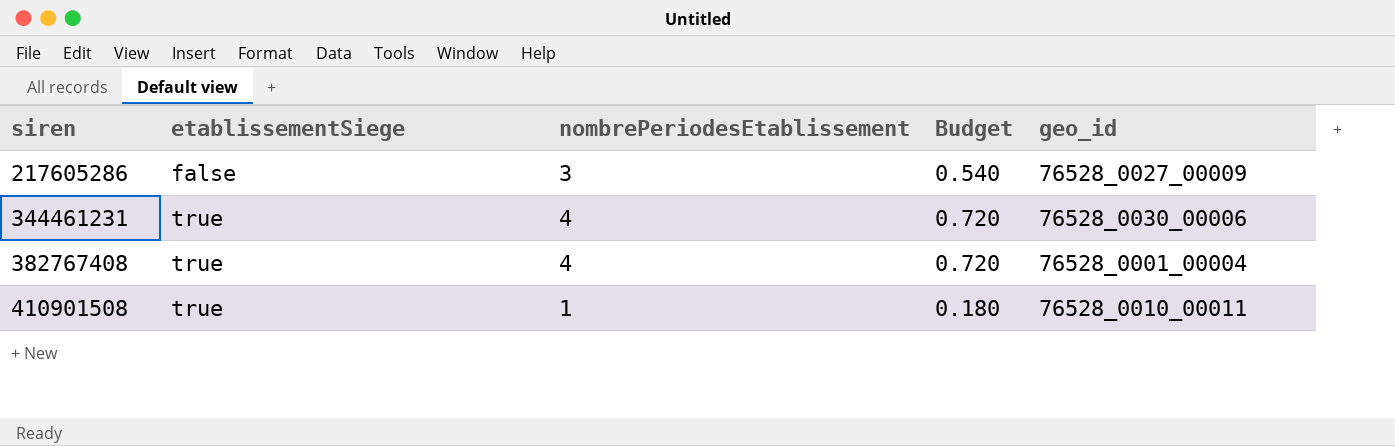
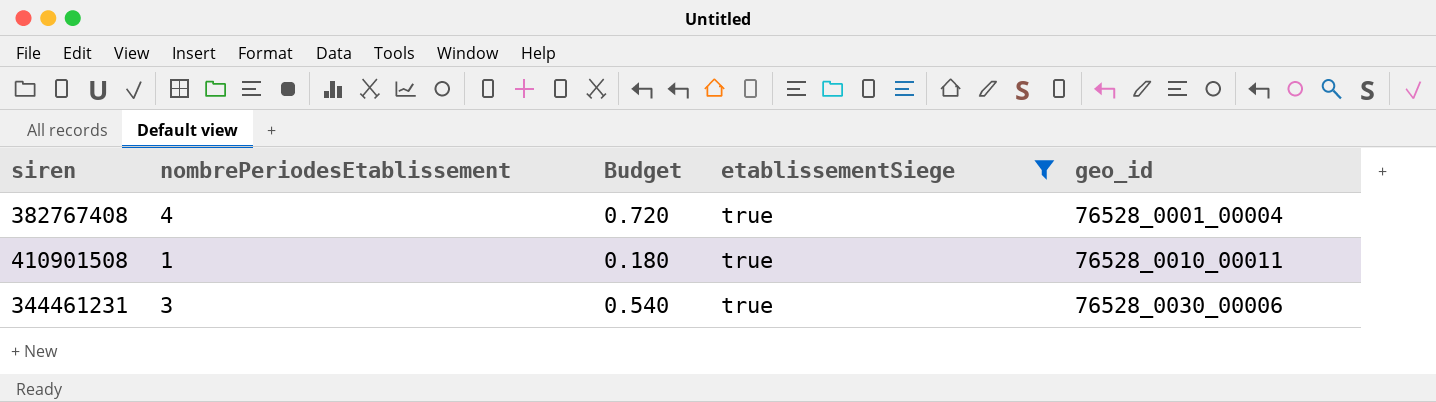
filter: none -> etablissementSiege = true
row order: siren ascending -> geo_id ascending
column etablissementSiege | position: 2 -> 4
344461231 | nombrePeriodesEtablissement: 4 -> 3
344461231 | Budget: 0.720 -> 0.540

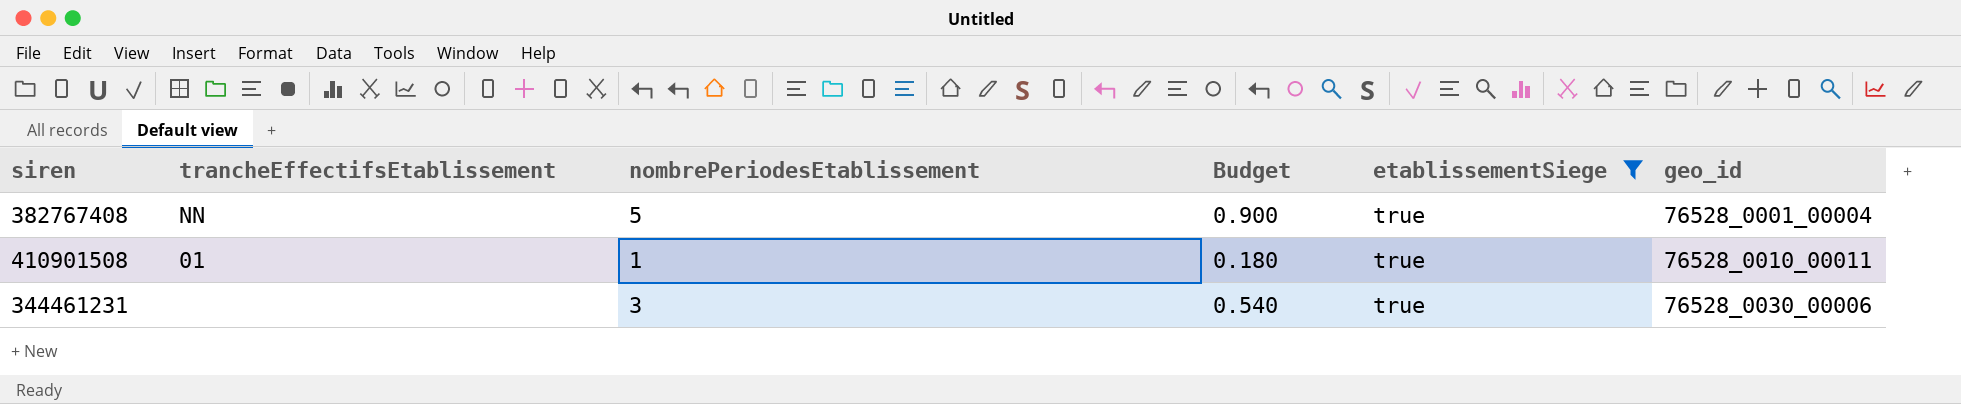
column trancheEffectifsEtablissement | position: none -> 2
382767408 | nombrePeriodesEtablissement: 4 -> 5
382767408 | Budget: 0.720 -> 0.900

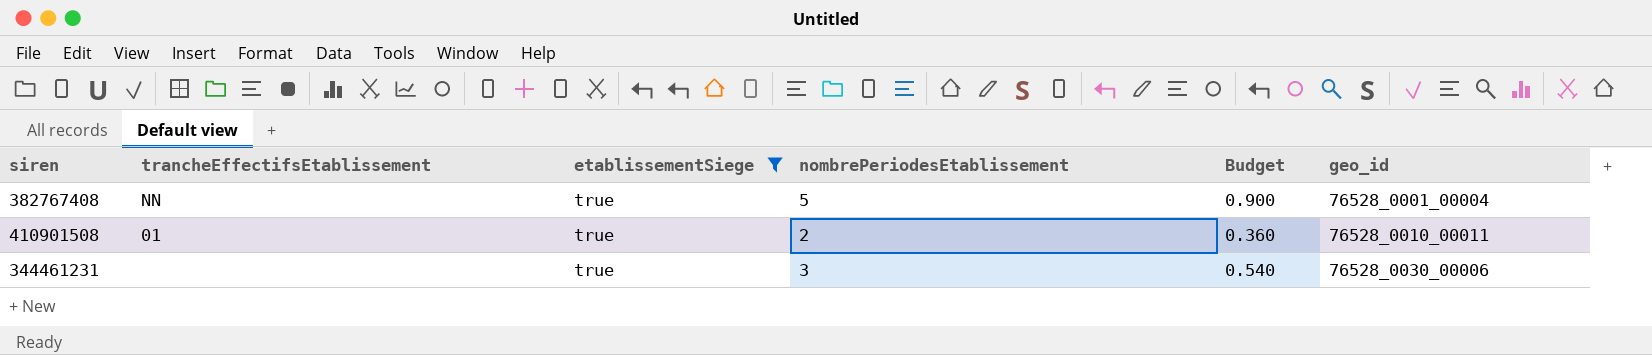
column etablissementSiege | position: 5 -> 3
410901508 | nombrePeriodesEtablissement: 1 -> 2
410901508 | Budget: 0.180 -> 0.360

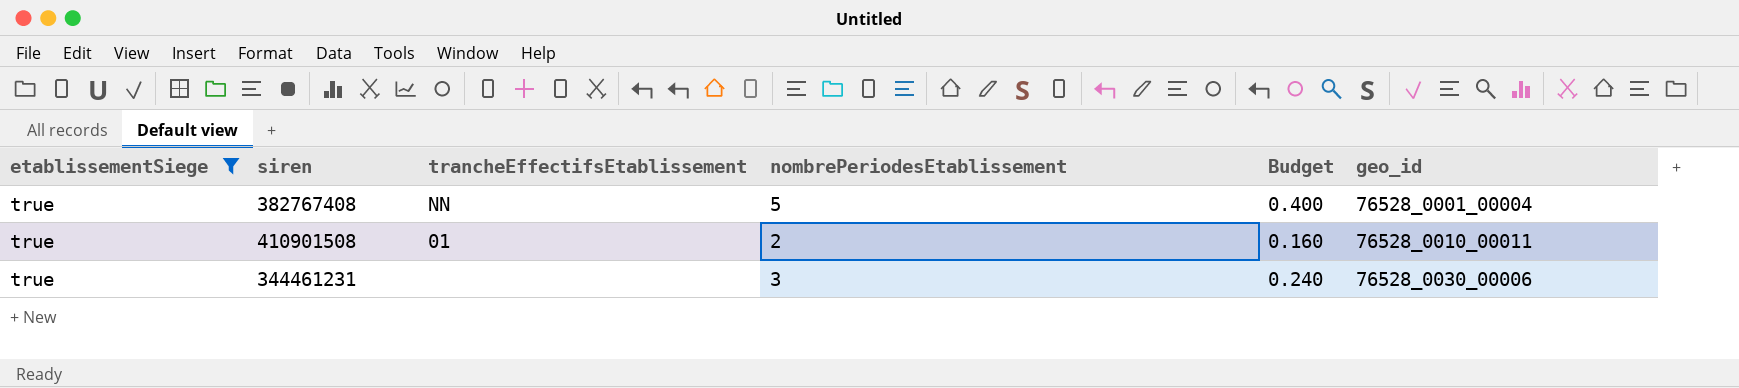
column etablissementSiege | position: 3 -> 1
column Budget | formula: [nombrePeriodesEtablissement] * 0.18 -> [nombrePeriodesEtablissement] * 0.08

